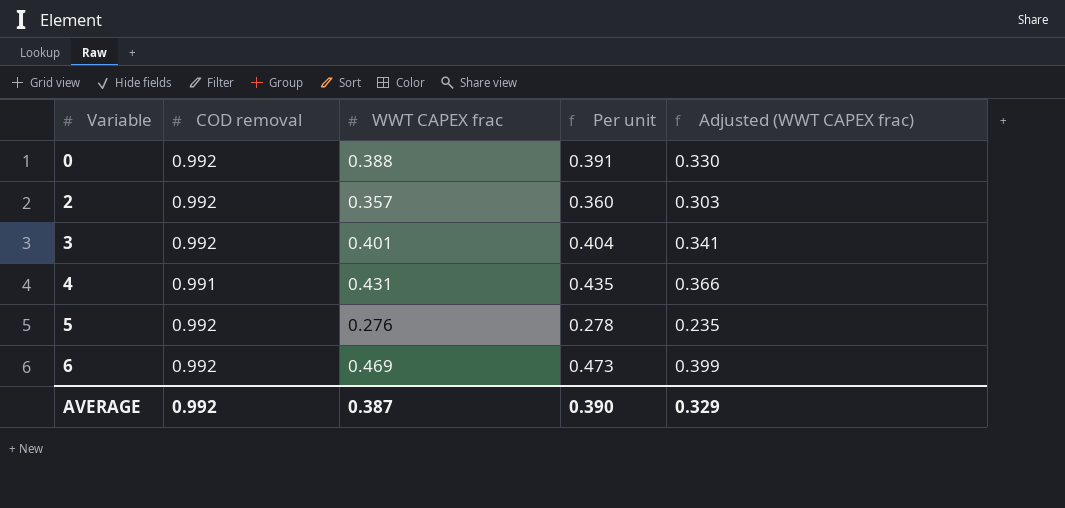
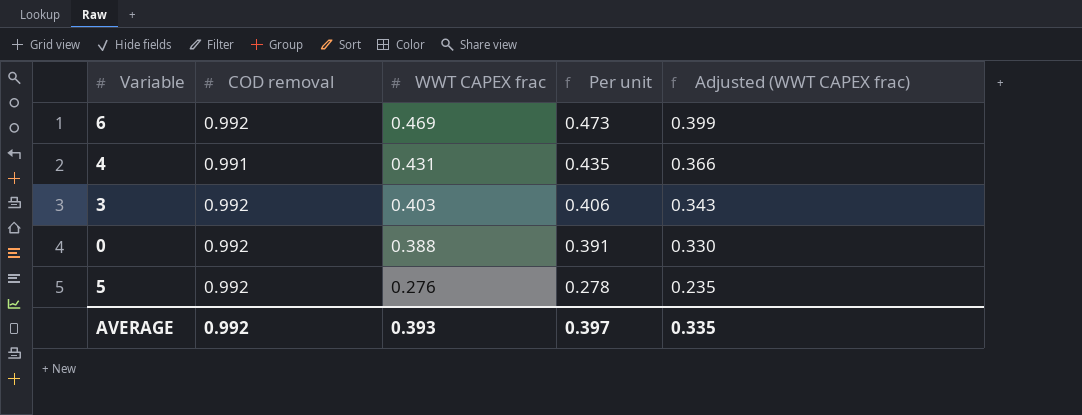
row order: Variable ascending -> WWT CAPEX frac descending
row 2: 0.992 | 0.357 | 0.360 | 0.303 -> none
3 | WWT CAPEX frac: 0.401 -> 0.403
3 | Per unit: 0.404 -> 0.406
3 | Adjusted (WWT CAPEX frac): 0.341 -> 0.343
AVERAGE | WWT CAPEX frac: 0.387 -> 0.393
AVERAGE | Per unit: 0.390 -> 0.397
AVERAGE | Adjusted (WWT CAPEX frac): 0.329 -> 0.335

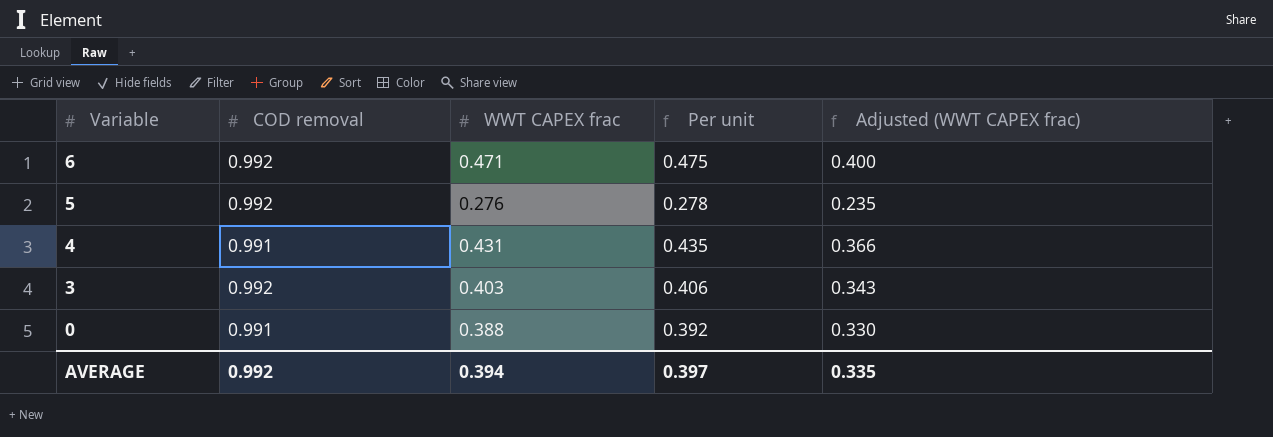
row order: WWT CAPEX frac descending -> Variable descending
6 | WWT CAPEX frac: 0.469 -> 0.471
6 | Per unit: 0.473 -> 0.475
6 | Adjusted (WWT CAPEX frac): 0.399 -> 0.400
0 | COD removal: 0.992 -> 0.991
0 | Per unit: 0.391 -> 0.392
AVERAGE | WWT CAPEX frac: 0.393 -> 0.394

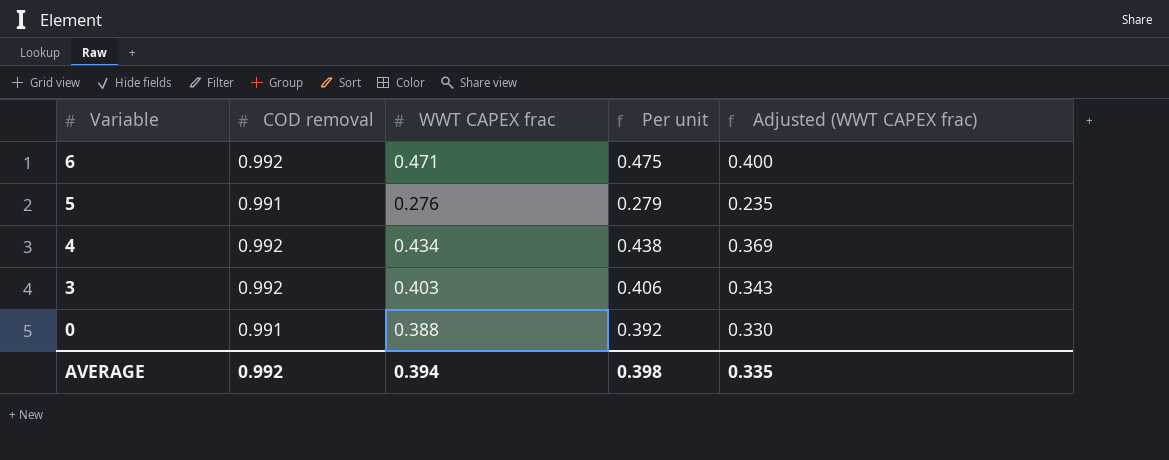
5 | COD removal: 0.992 -> 0.991
5 | Per unit: 0.278 -> 0.279
4 | COD removal: 0.991 -> 0.992
4 | WWT CAPEX frac: 0.431 -> 0.434
4 | Per unit: 0.435 -> 0.438
4 | Adjusted (WWT CAPEX frac): 0.366 -> 0.369
AVERAGE | Per unit: 0.397 -> 0.398

